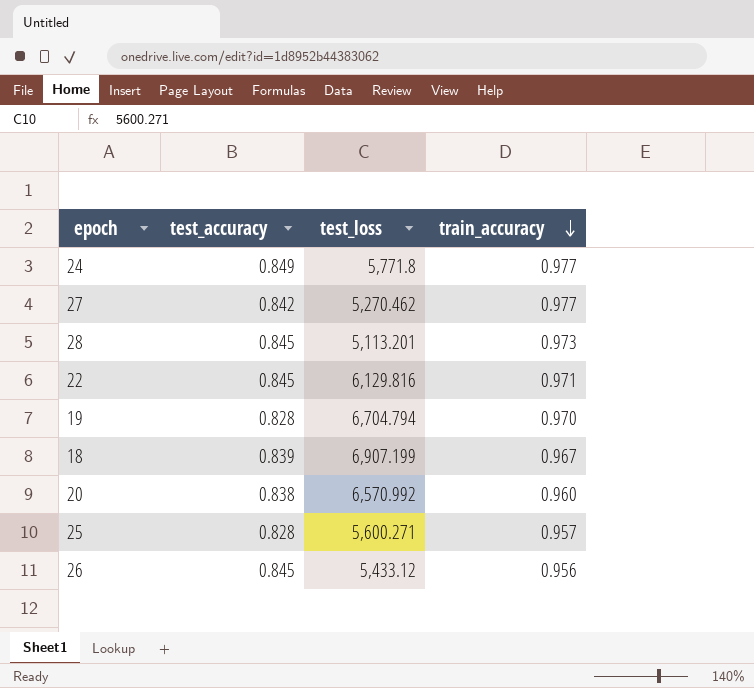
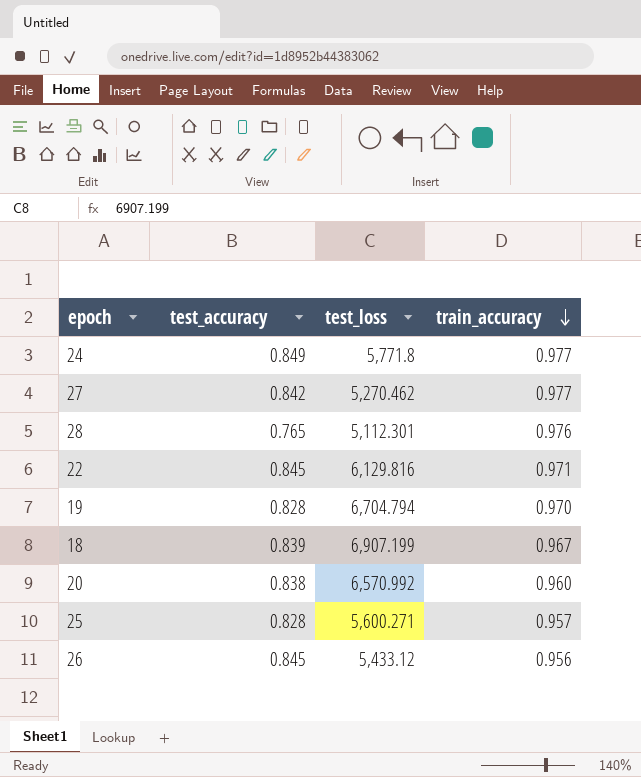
28 | test_accuracy: 0.845 -> 0.765
28 | test_loss: 5,113.201 -> 5,112.301
28 | train_accuracy: 0.973 -> 0.976

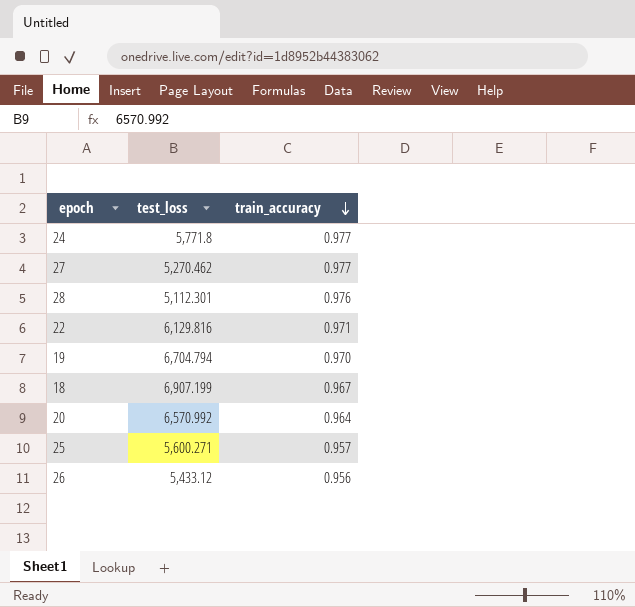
column test_accuracy | position: 2 -> none
20 | train_accuracy: 0.960 -> 0.964

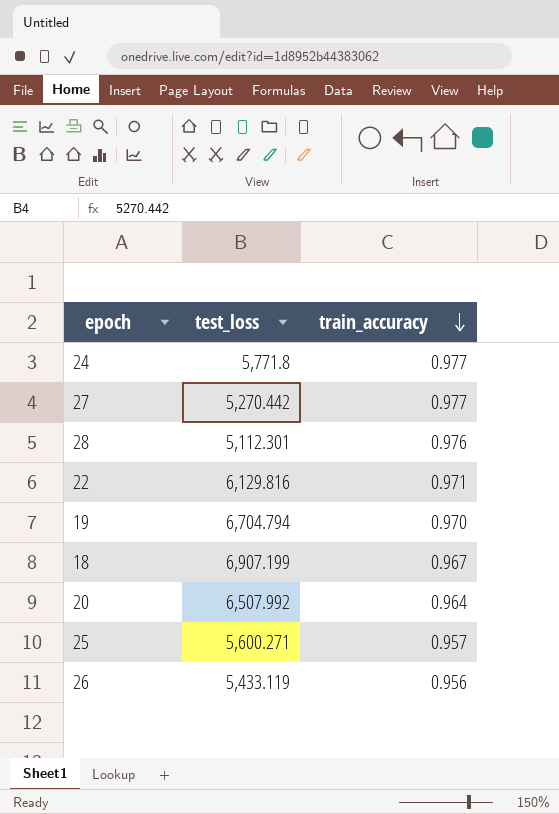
27 | test_loss: 5,270.462 -> 5,270.442
20 | test_loss: 6,570.992 -> 6,507.992
26 | test_loss: 5,433.12 -> 5,433.119

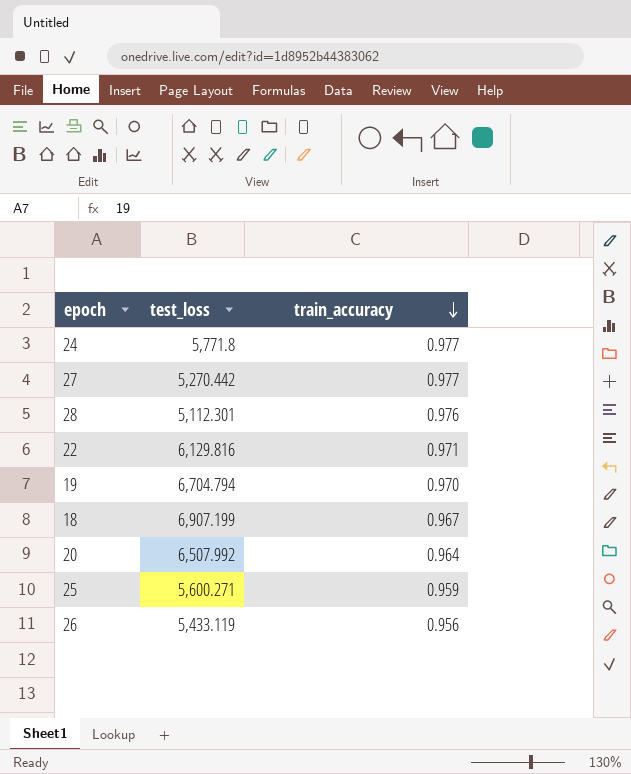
25 | train_accuracy: 0.957 -> 0.959

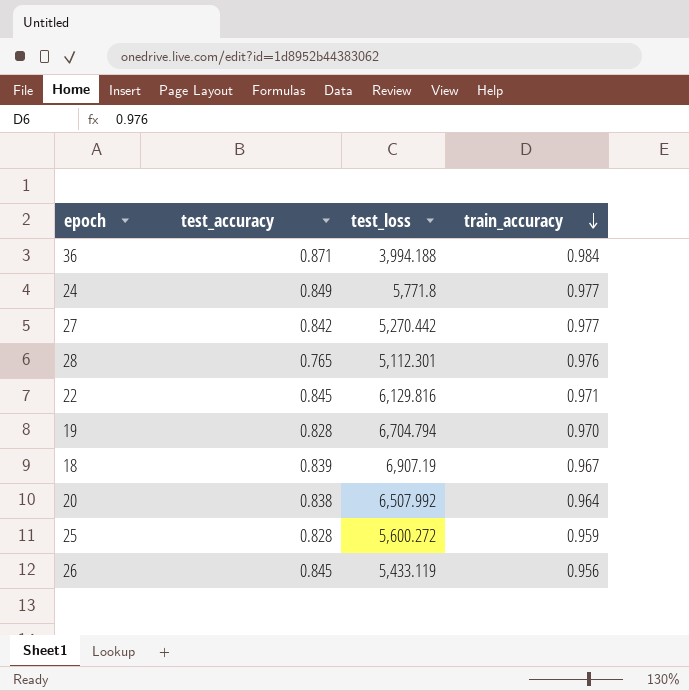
column test_accuracy | position: none -> 2
row 36: none -> 0.871 | 3,994.188 | 0.984
18 | test_loss: 6,907.199 -> 6,907.19
25 | test_loss: 5,600.271 -> 5,600.272

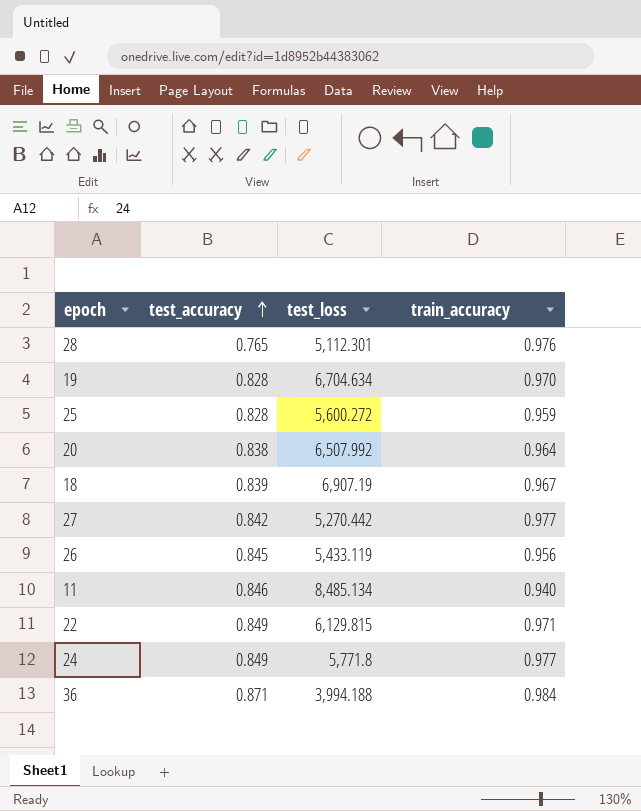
row order: train_accuracy descending -> test_accuracy ascending
19 | test_loss: 6,704.794 -> 6,704.634
row 11: none -> 0.846 | 8,485.134 | 0.940
22 | test_accuracy: 0.845 -> 0.849
22 | test_loss: 6,129.816 -> 6,129.815

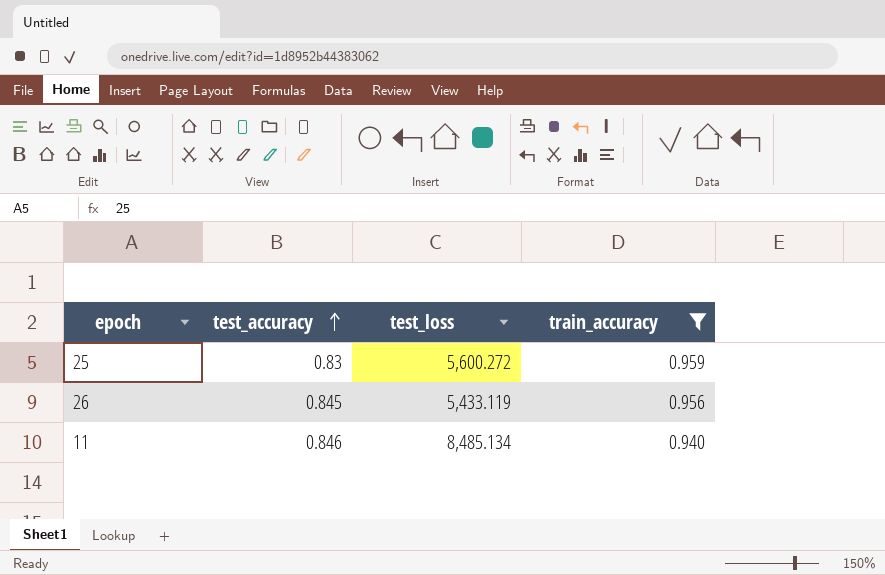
filter: none -> train_accuracy <= 0.959
25 | test_accuracy: 0.828 -> 0.83

